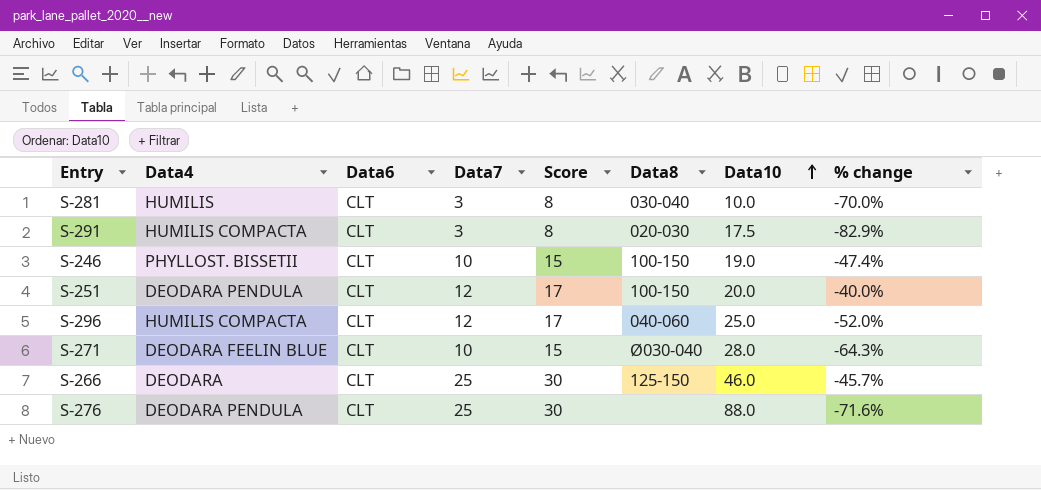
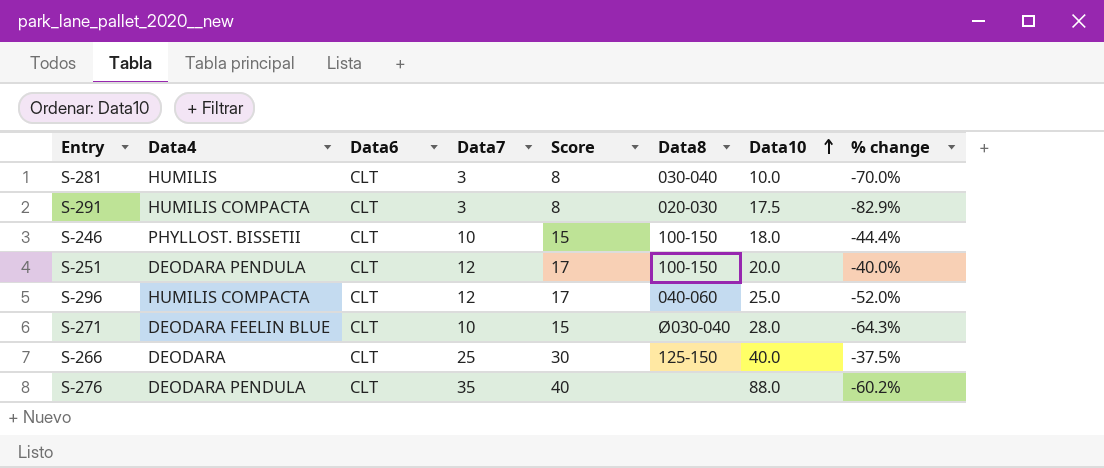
S-246 | Data10: 19.0 -> 18.0
S-246 | % change: -47.4% -> -44.4%
S-266 | Data10: 46.0 -> 40.0
S-266 | % change: -45.7% -> -37.5%
S-276 | Data7: 25 -> 35
S-276 | Score: 30 -> 40
S-276 | % change: -71.6% -> -60.2%

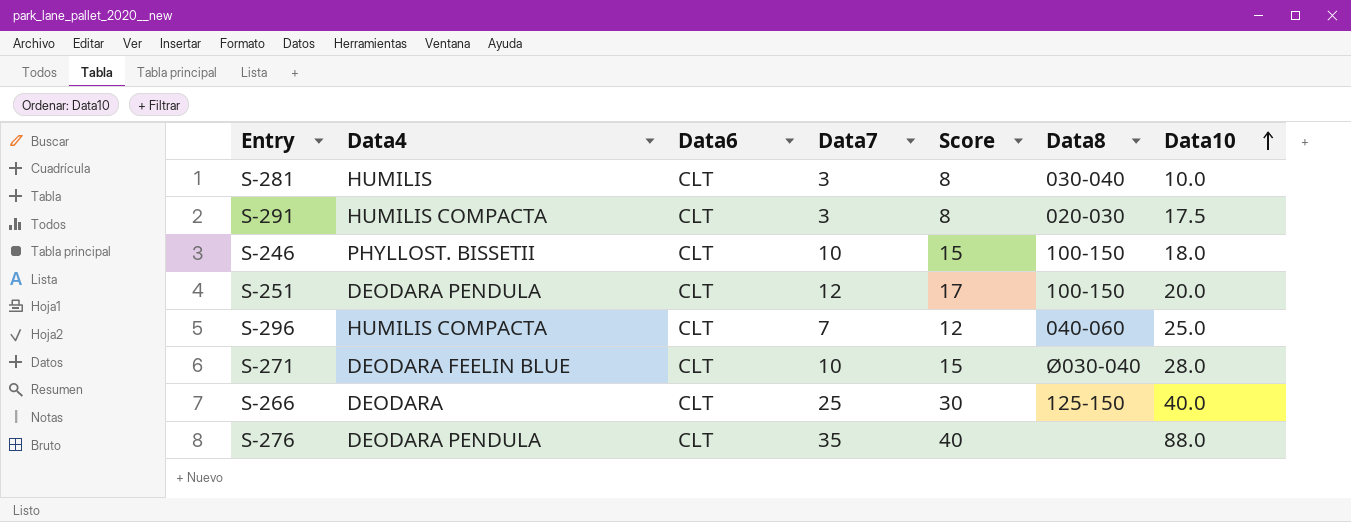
column % change | formula: ([Data7] - [Data10]) / [Data10] -> none
S-296 | Data7: 12 -> 7
S-296 | Score: 17 -> 12

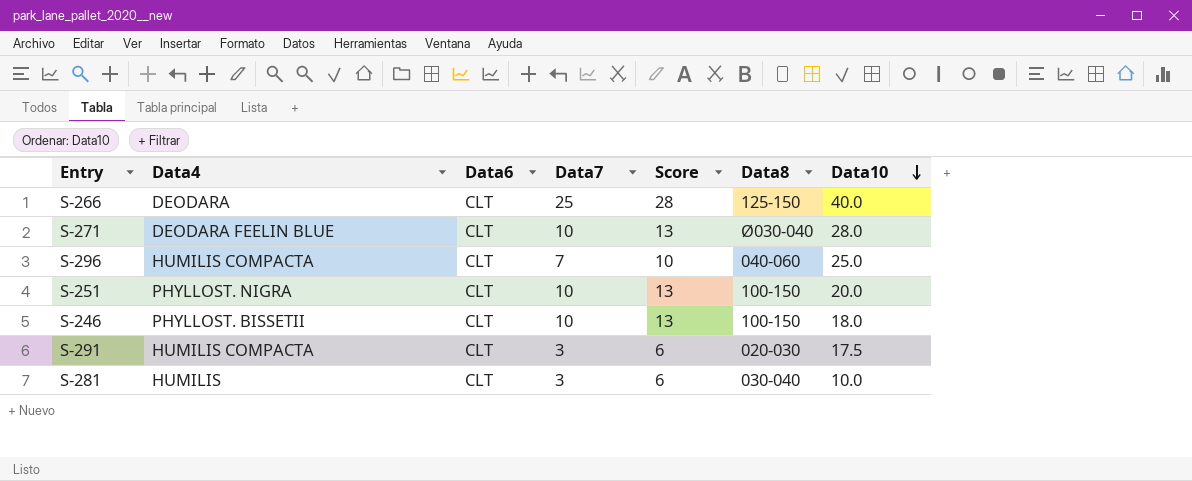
row order: Data10 ascending -> Data10 descending
column Score | formula: [Data7] + 5 -> [Data7] + 3
row S-276: DEODARA PENDULA | CLT | 35 | 40 | none | 88.0 -> none
S-251 | Data4: DEODARA PENDULA -> PHYLLOST. NIGRA
S-251 | Data7: 12 -> 10

